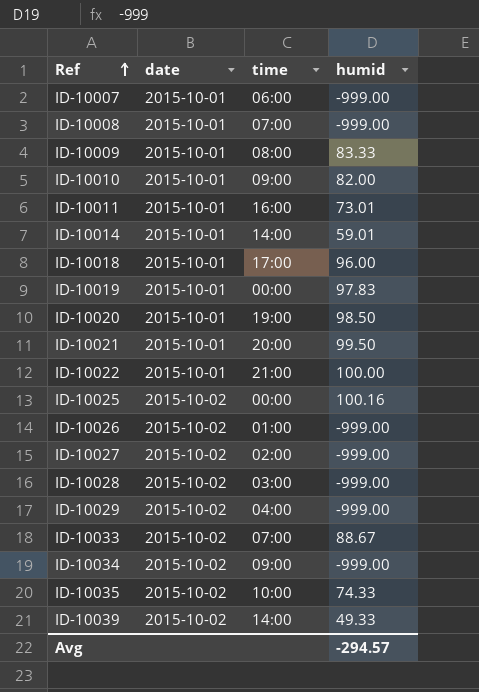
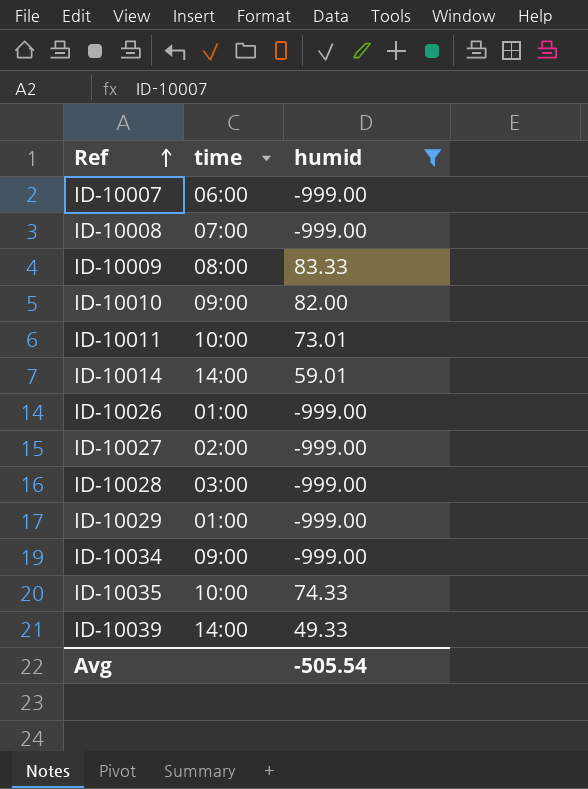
filter: none -> humid <= 83.33
column date | position: 2 -> none
ID-10011 | time: 16:00 -> 10:00
ID-10029 | time: 04:00 -> 01:00
Avg | humid: -294.57 -> -505.54

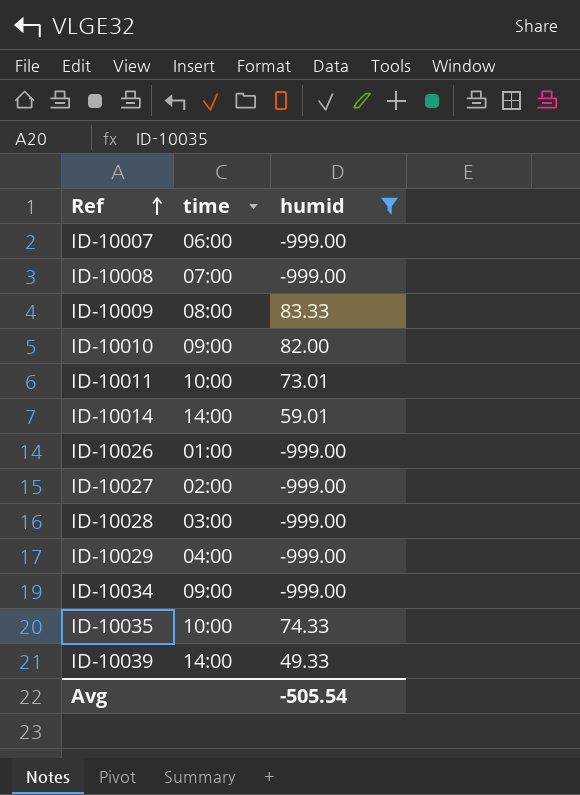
ID-10029 | time: 01:00 -> 04:00

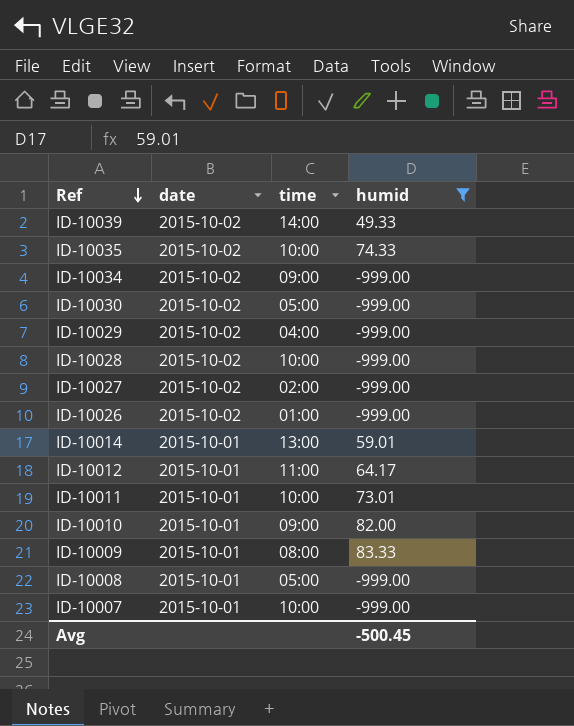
row order: Ref ascending -> Ref descending
column date | position: none -> 2
row ID-10030: none -> 2015-10-02 | 05:00 | -999.00
ID-10028 | time: 03:00 -> 10:00
ID-10014 | time: 14:00 -> 13:00
row ID-10012: none -> 2015-10-01 | 11:00 | 64.17
ID-10008 | time: 07:00 -> 05:00
ID-10007 | time: 06:00 -> 10:00
Avg | humid: -505.54 -> -500.45

